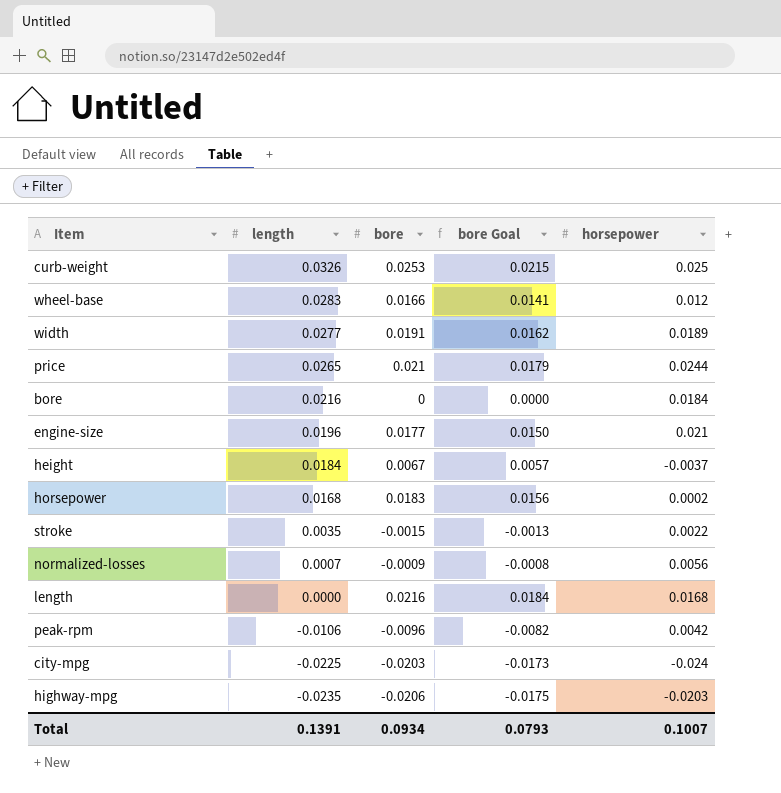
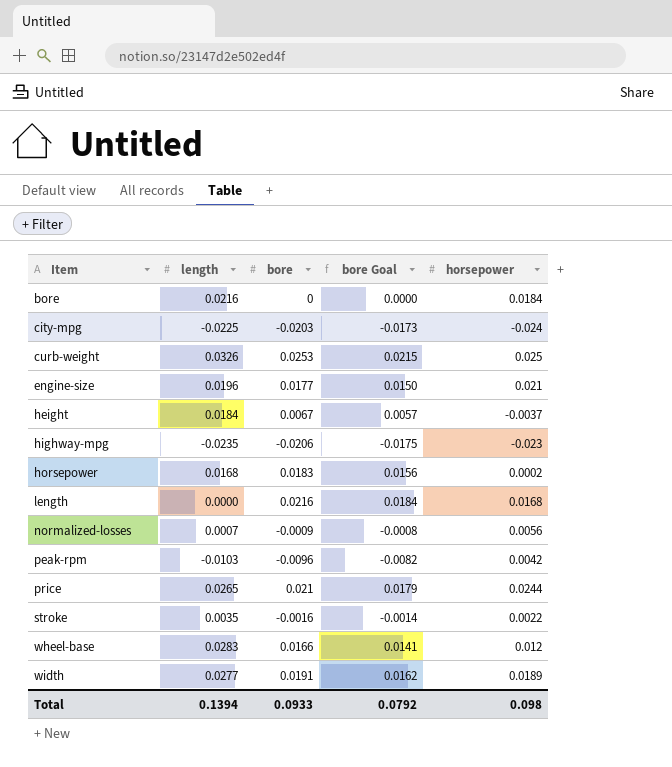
row order: length descending -> Item ascending
highway-mpg | horsepower: -0.0203 -> -0.023
peak-rpm | length: -0.0106 -> -0.0103
stroke | bore: -0.0015 -> -0.0016
stroke | bore Goal: -0.0013 -> -0.0014
Total | length: 0.1391 -> 0.1394
Total | bore: 0.0934 -> 0.0933
Total | bore Goal: 0.0793 -> 0.0792
Total | horsepower: 0.1007 -> 0.098

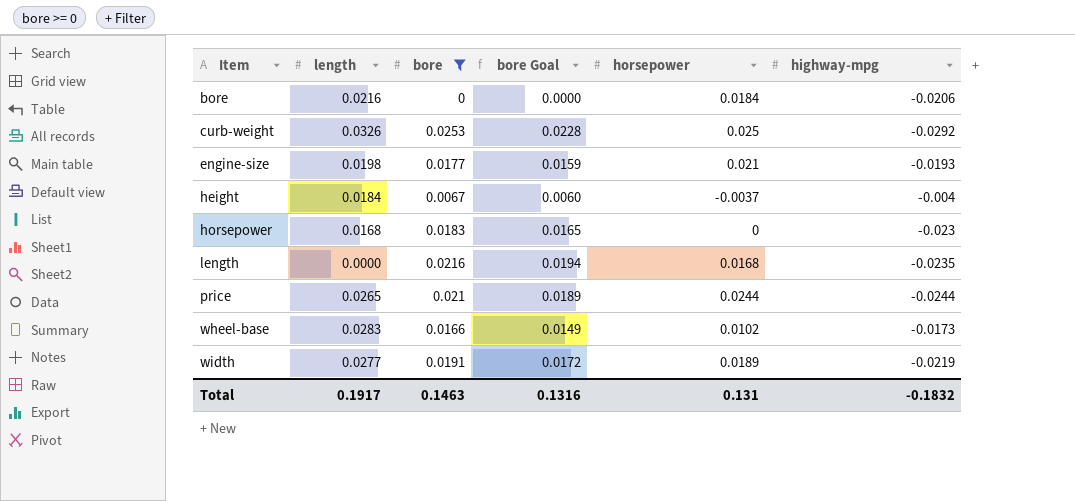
filter: none -> bore >= 0
column bore Goal | formula: [bore] * 0.85 -> [bore] * 0.9
column highway-mpg | position: none -> 6
engine-size | length: 0.0196 -> 0.0198
horsepower | horsepower: 0.0002 -> 0
wheel-base | horsepower: 0.012 -> 0.0102
Total | length: 0.1394 -> 0.1917
Total | bore: 0.0933 -> 0.1463
Total | bore Goal: 0.0792 -> 0.1316
Total | horsepower: 0.098 -> 0.131

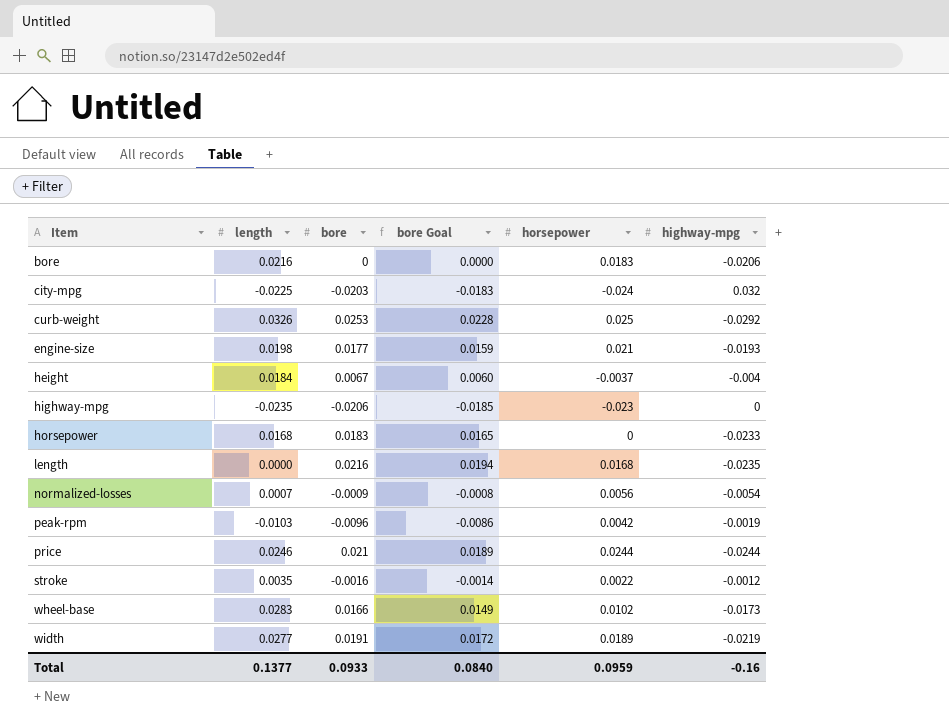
filter: bore >= 0 -> none
bore | horsepower: 0.0184 -> 0.0183
horsepower | highway-mpg: -0.023 -> -0.0233
price | length: 0.0265 -> 0.0246
Total | length: 0.1917 -> 0.1377
Total | bore: 0.1463 -> 0.0933
Total | bore Goal: 0.1316 -> 0.0840
Total | horsepower: 0.131 -> 0.0959
Total | highway-mpg: -0.1832 -> -0.16

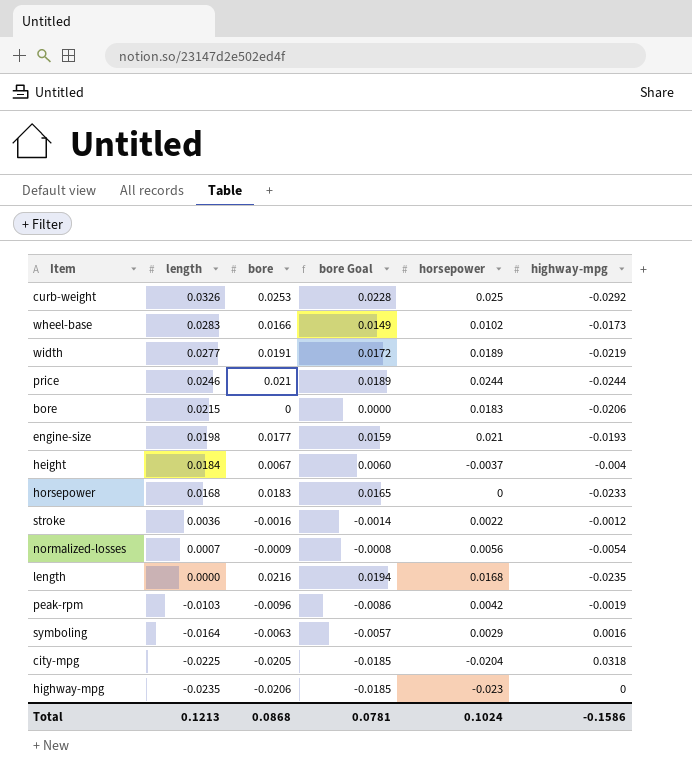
row order: Item ascending -> length descending
bore | length: 0.0216 -> 0.0215
stroke | length: 0.0035 -> 0.0036
row symboling: none -> -0.0164 | -0.0063 | -0.0057 | 0.0029 | 0.0016
city-mpg | bore: -0.0203 -> -0.0205
city-mpg | bore Goal: -0.0183 -> -0.0185
city-mpg | horsepower: -0.024 -> -0.0204
city-mpg | highway-mpg: 0.032 -> 0.0318
Total | length: 0.1377 -> 0.1213
Total | bore: 0.0933 -> 0.0868
Total | bore Goal: 0.0840 -> 0.0781
Total | horsepower: 0.0959 -> 0.1024
Total | highway-mpg: -0.16 -> -0.1586

